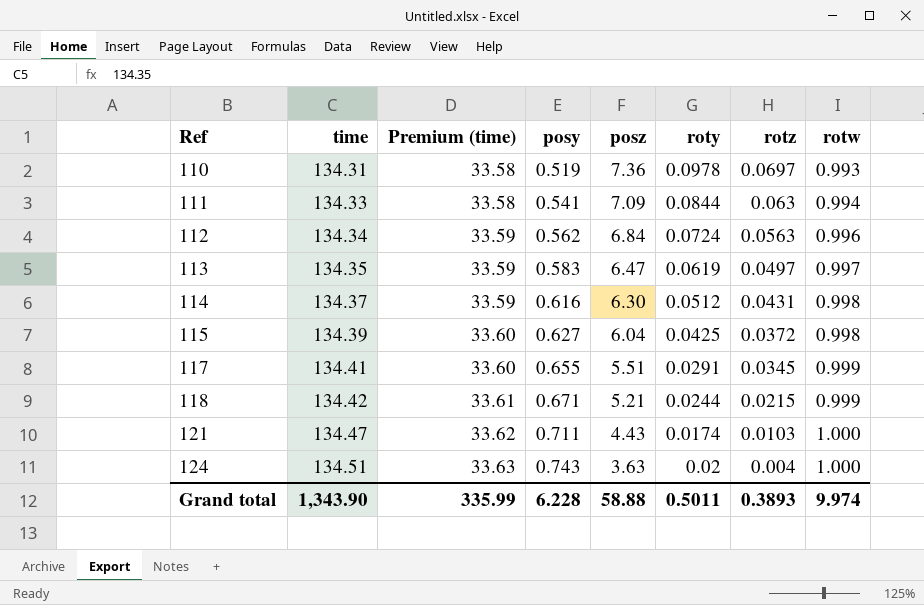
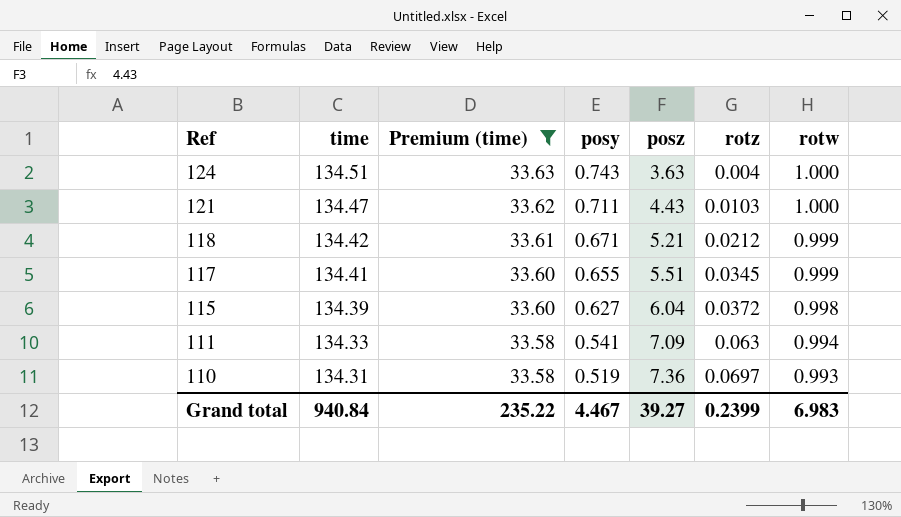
filter: none -> Premium (time) != 33.59
row order: Ref ascending -> Ref descending
column roty | position: 6 -> none
118 | rotz: 0.0215 -> 0.0212
Grand total | time: 1,343.90 -> 940.84
Grand total | Premium (time): 335.99 -> 235.22
Grand total | posy: 6.228 -> 4.467
Grand total | posz: 58.88 -> 39.27
Grand total | rotz: 0.3893 -> 0.2399
Grand total | rotw: 9.974 -> 6.983

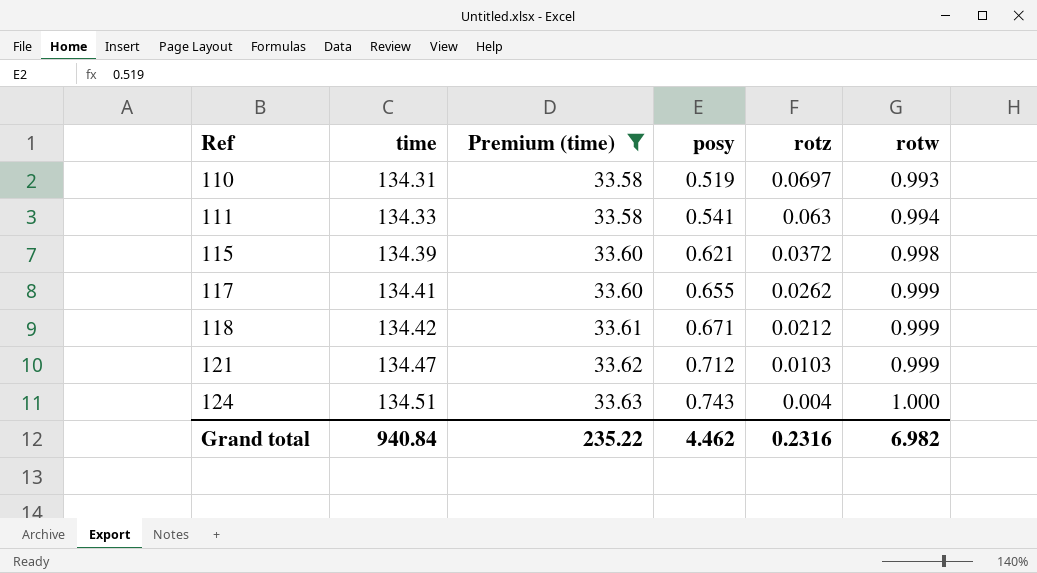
row order: Ref descending -> Ref ascending
column posz | position: 5 -> none
115 | posy: 0.627 -> 0.621
117 | rotz: 0.0345 -> 0.0262
121 | posy: 0.711 -> 0.712
121 | rotw: 1.000 -> 0.999
Grand total | posy: 4.467 -> 4.462
Grand total | rotz: 0.2399 -> 0.2316
Grand total | rotw: 6.983 -> 6.982

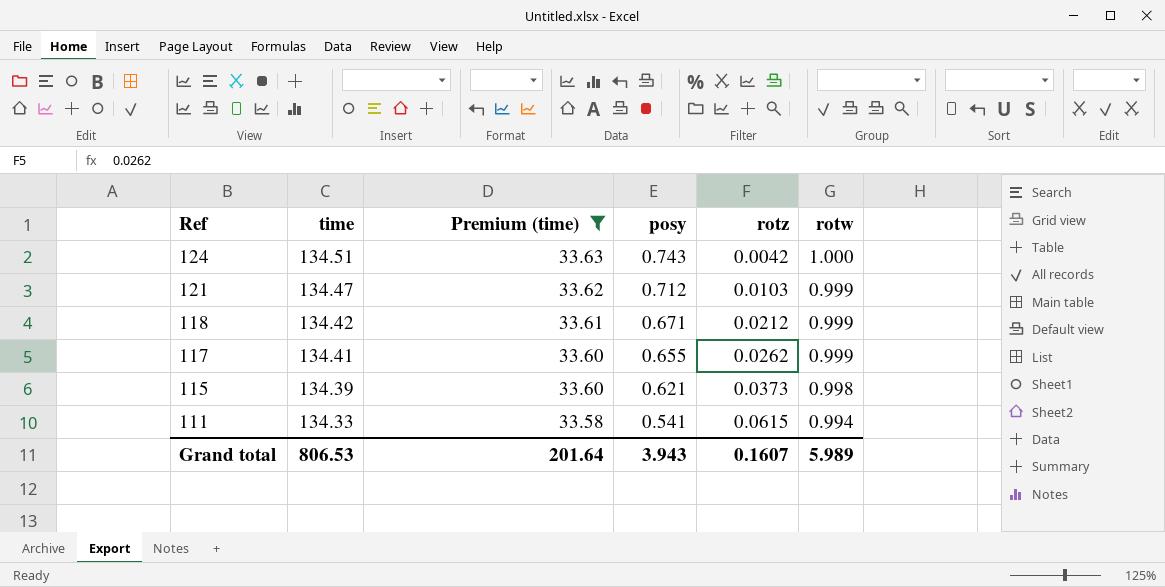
row order: Ref ascending -> Ref descending
row 110: 134.31 | 33.58 | 0.519 | 0.0697 | 0.993 -> none
124 | rotz: 0.004 -> 0.0042
115 | rotz: 0.0372 -> 0.0373
111 | rotz: 0.063 -> 0.0615
Grand total | time: 940.84 -> 806.53
Grand total | Premium (time): 235.22 -> 201.64
Grand total | posy: 4.462 -> 3.943
Grand total | rotz: 0.2316 -> 0.1607
Grand total | rotw: 6.982 -> 5.989

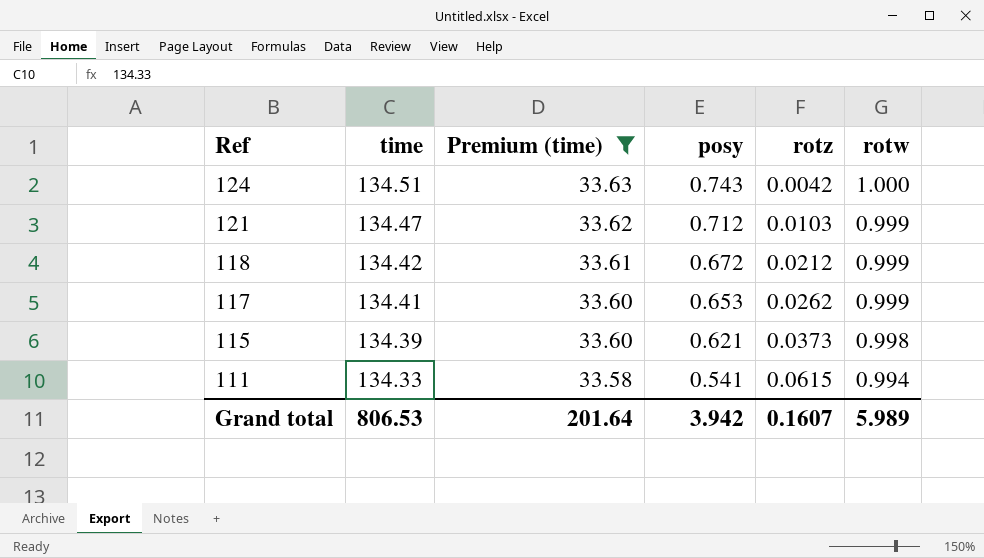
118 | posy: 0.671 -> 0.672
117 | posy: 0.655 -> 0.653
Grand total | posy: 3.943 -> 3.942

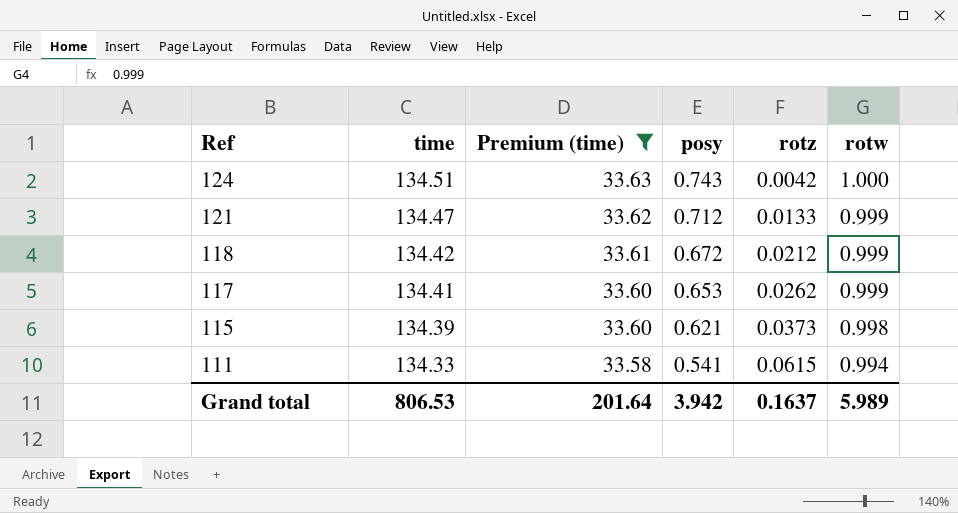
121 | rotz: 0.0103 -> 0.0133
Grand total | rotz: 0.1607 -> 0.1637

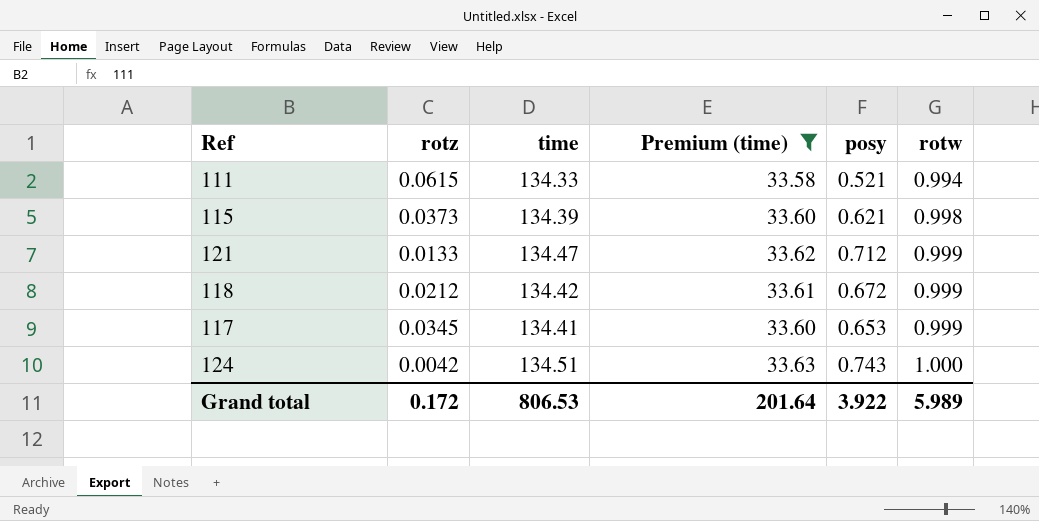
row order: Ref descending -> rotw ascending
column rotz | position: 5 -> 2
111 | posy: 0.541 -> 0.521
117 | rotz: 0.0262 -> 0.0345
Grand total | rotz: 0.1637 -> 0.172
Grand total | posy: 3.942 -> 3.922

